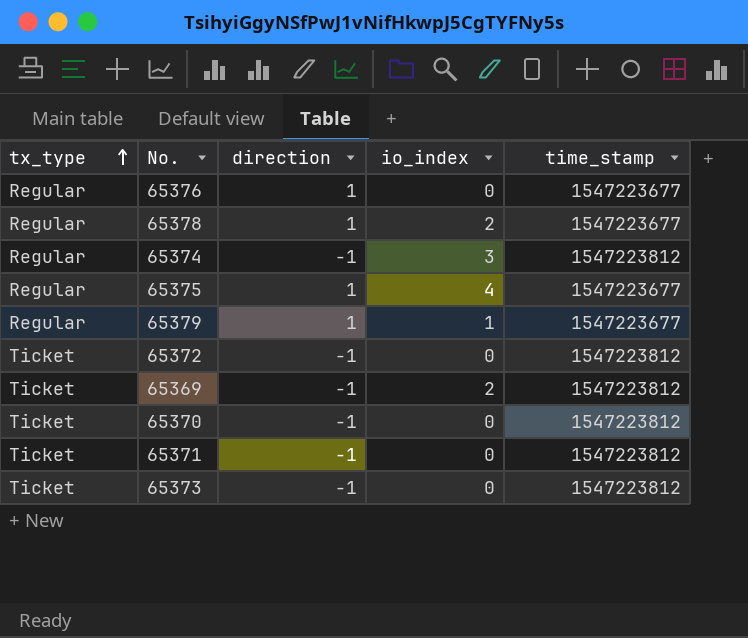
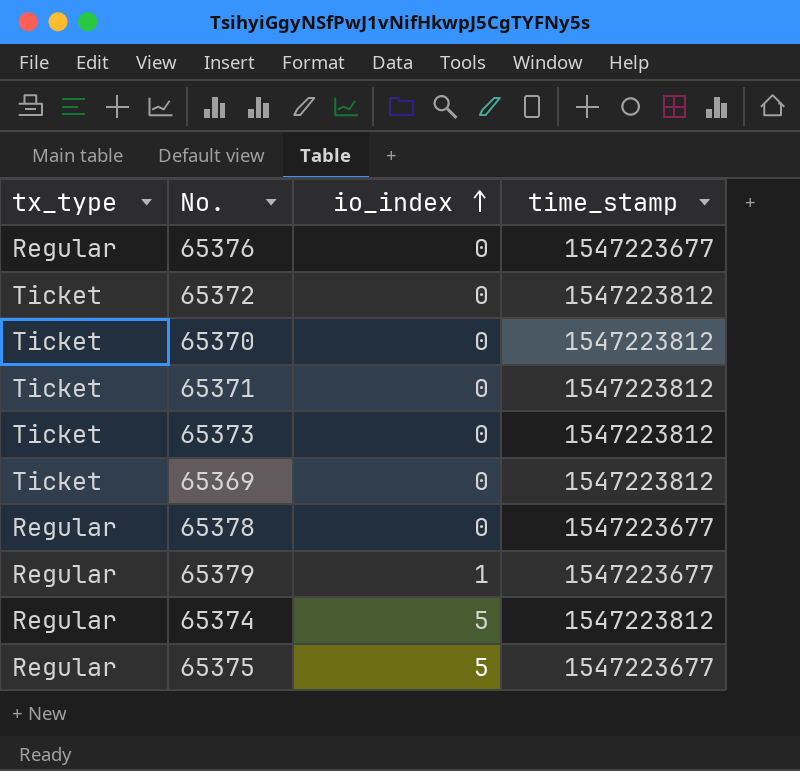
row order: tx_type ascending -> io_index ascending
column direction | position: 3 -> none
65369 | io_index: 2 -> 0
65378 | io_index: 2 -> 0
65374 | io_index: 3 -> 5
65375 | io_index: 4 -> 5

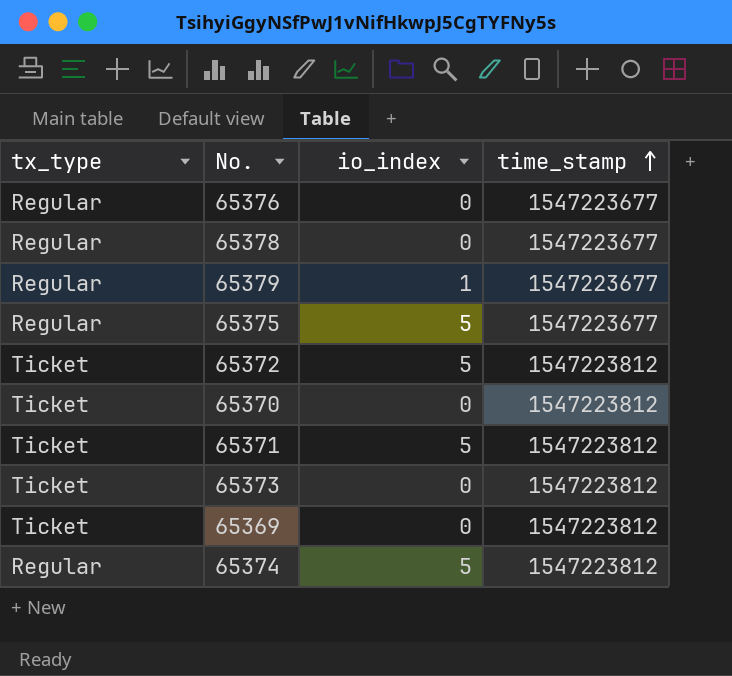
row order: io_index ascending -> time_stamp ascending
65372 | io_index: 0 -> 5
65371 | io_index: 0 -> 5

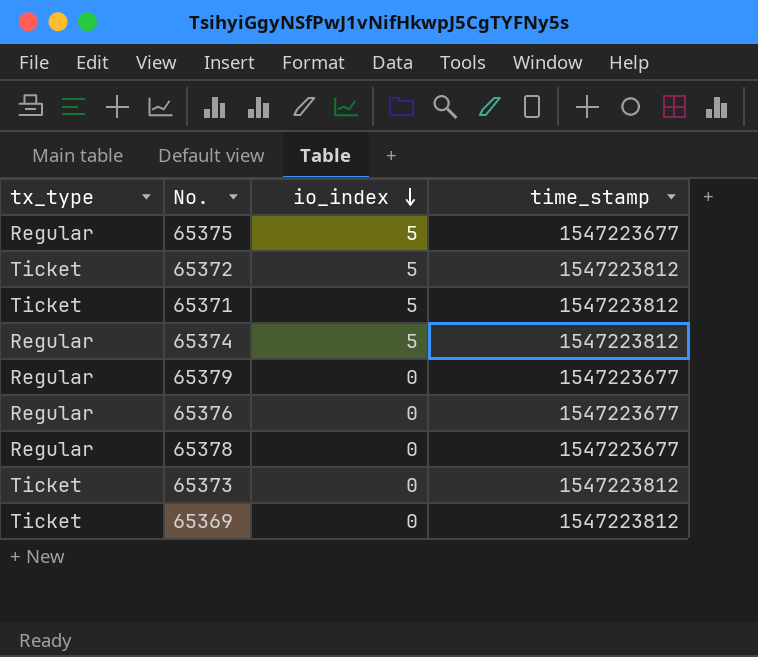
row order: time_stamp ascending -> io_index descending
row 65370: Ticket | 0 | 1547223812 -> none
65379 | io_index: 1 -> 0

